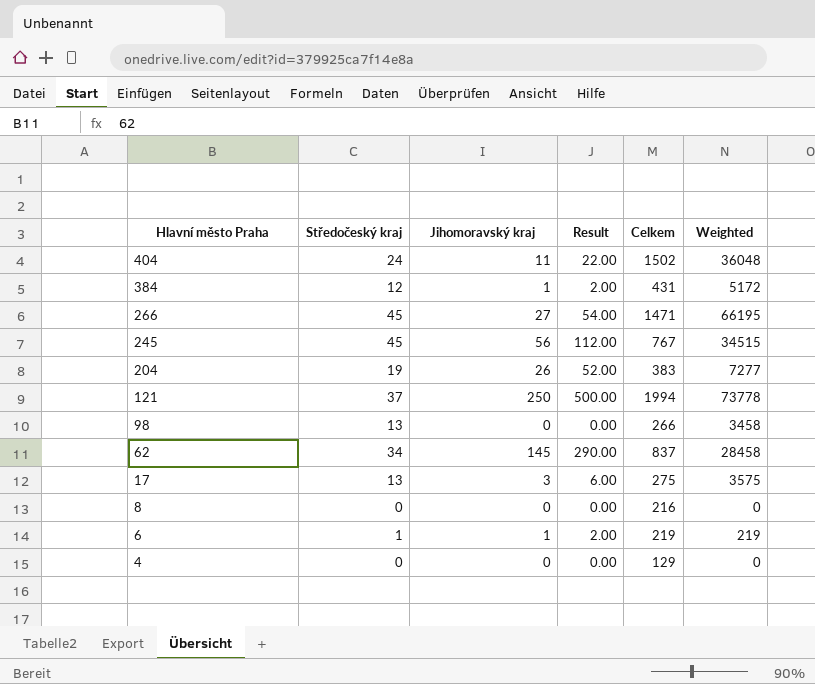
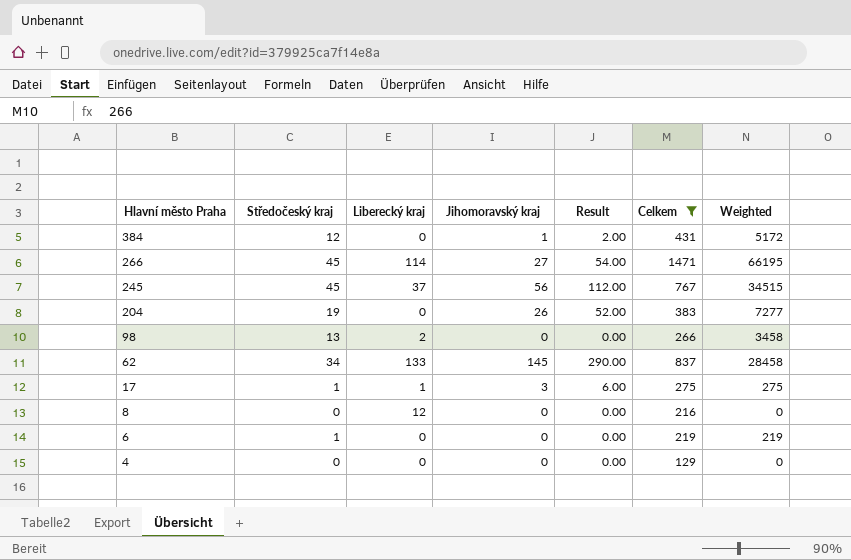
filter: none -> Celkem <= 1471
column Liberecký kraj | position: none -> 3
17 | Středočeský kraj: 13 -> 1
17 | Weighted: 3575 -> 275
6 | Jihomoravský kraj: 1 -> 0
6 | Result: 2.00 -> 0.00

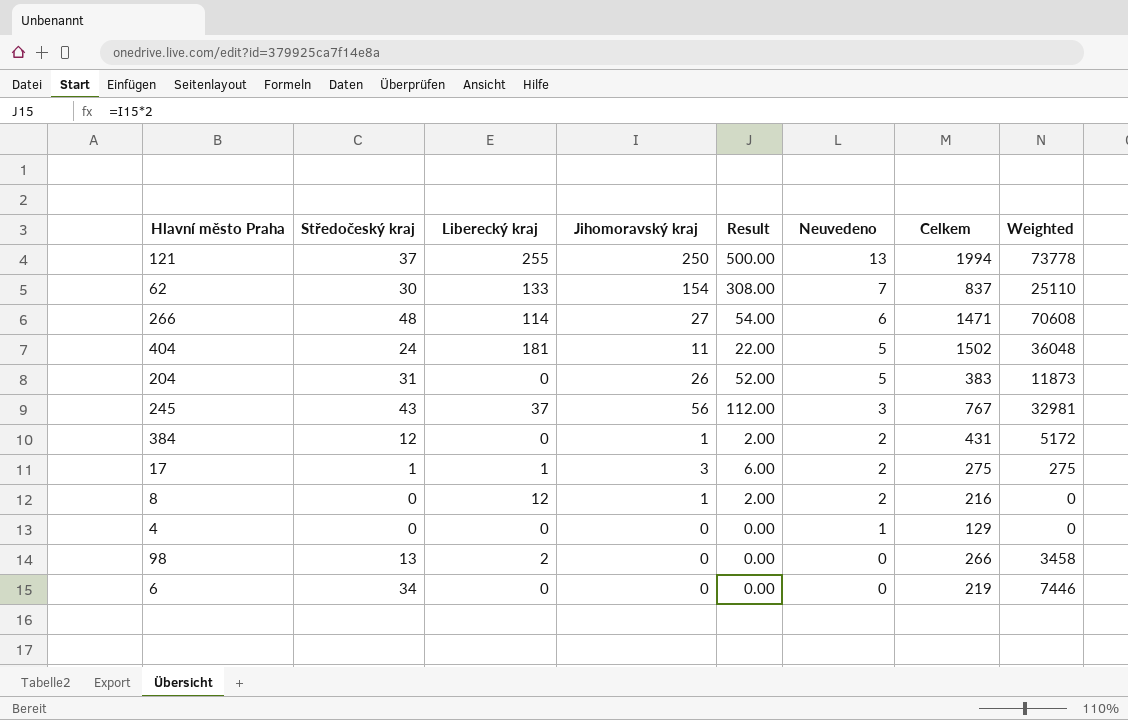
filter: Celkem <= 1471 -> none
row order: Hlavní město Praha descending -> Neuvedeno descending
column Neuvedeno | position: none -> 6
62 | Středočeský kraj: 34 -> 30
62 | Jihomoravský kraj: 145 -> 154
62 | Result: 290.00 -> 308.00
62 | Weighted: 28458 -> 25110
266 | Středočeský kraj: 45 -> 48
266 | Weighted: 66195 -> 70608
204 | Středočeský kraj: 19 -> 31
204 | Weighted: 7277 -> 11873
245 | Středočeský kraj: 45 -> 43
245 | Weighted: 34515 -> 32981
8 | Jihomoravský kraj: 0 -> 1
8 | Result: 0.00 -> 2.00
6 | Středočeský kraj: 1 -> 34
6 | Weighted: 219 -> 7446

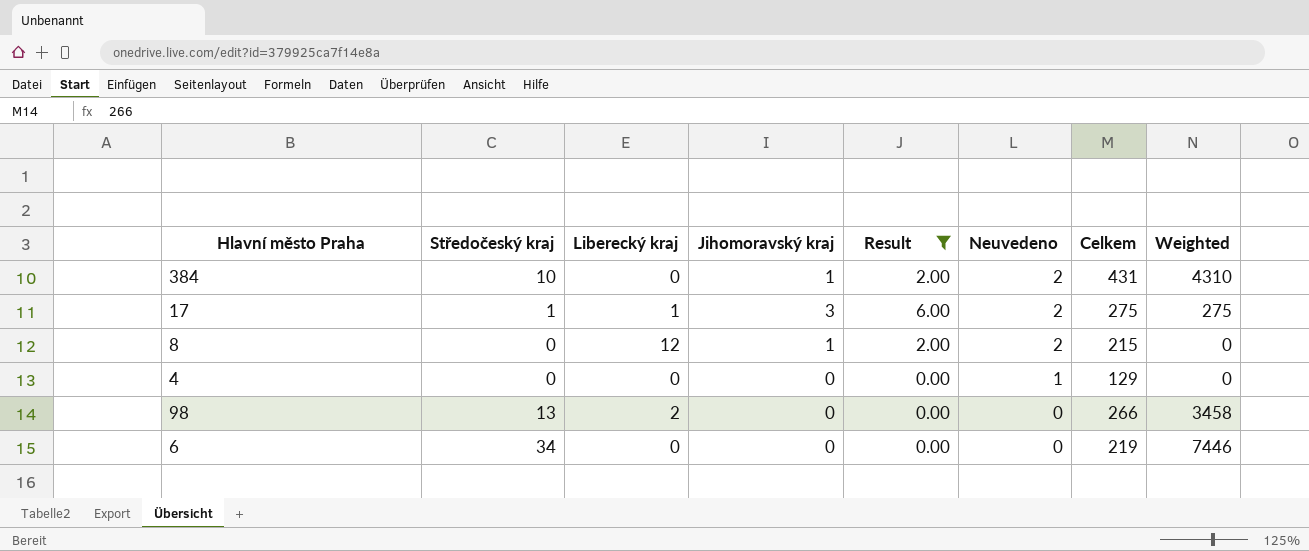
filter: none -> Result <= 6.00
384 | Středočeský kraj: 12 -> 10
384 | Weighted: 5172 -> 4310
8 | Celkem: 216 -> 215

